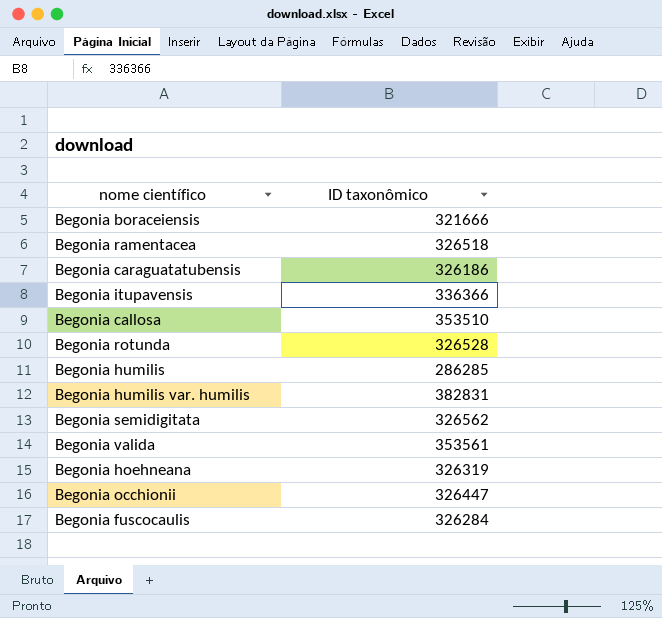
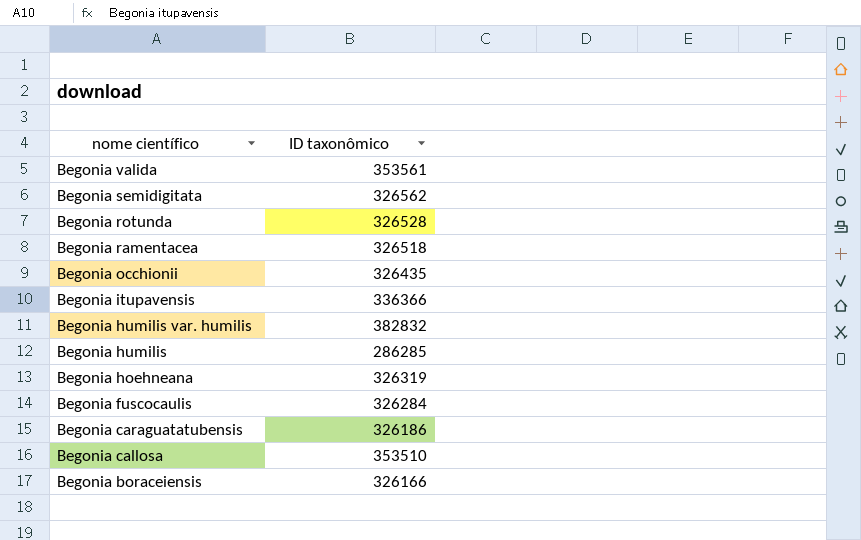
row order: none -> nome científico descending
Begonia occhionii | ID taxonômico: 326447 -> 326435
Begonia humilis var. humilis | ID taxonômico: 382831 -> 382832
Begonia boraceiensis | ID taxonômico: 321666 -> 326166

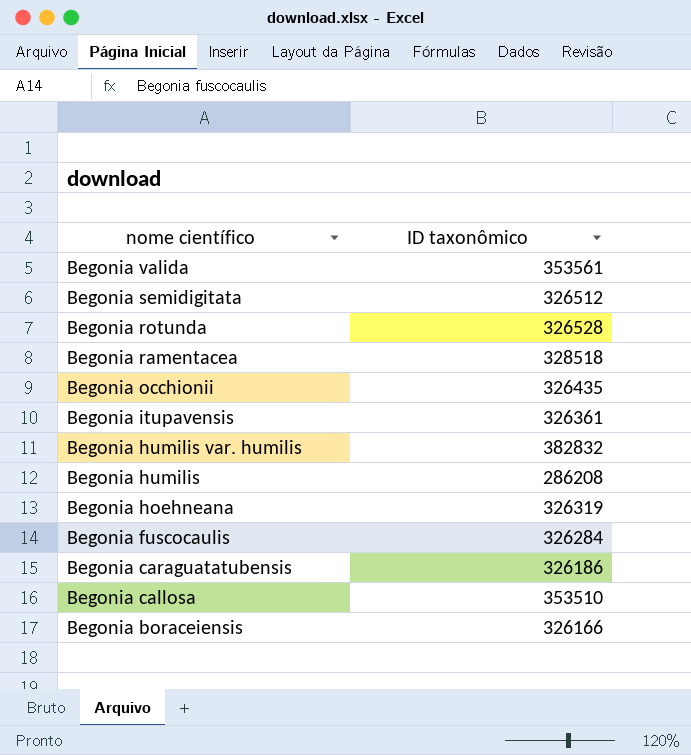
Begonia semidigitata | ID taxonômico: 326562 -> 326512
Begonia ramentacea | ID taxonômico: 326518 -> 328518
Begonia itupavensis | ID taxonômico: 336366 -> 326361
Begonia humilis | ID taxonômico: 286285 -> 286208

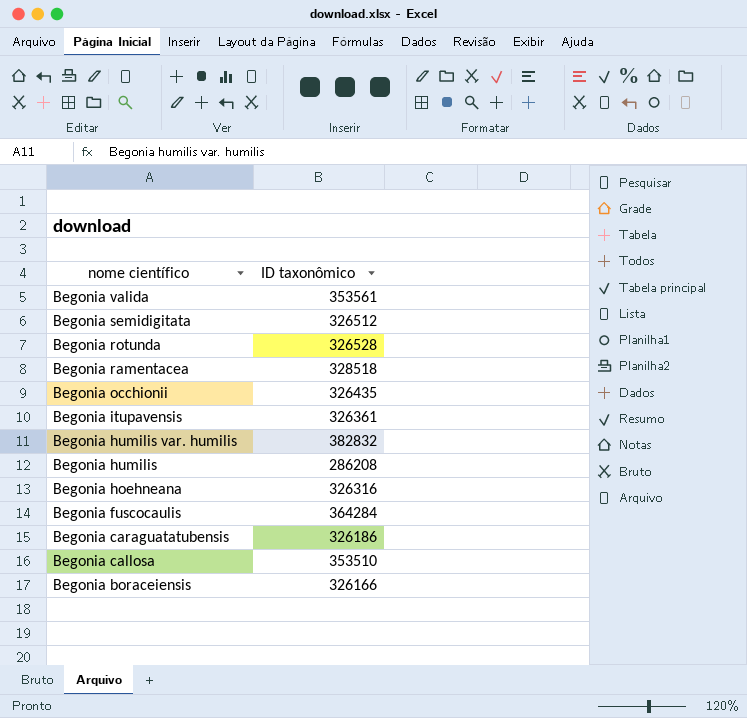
Begonia hoehneana | ID taxonômico: 326319 -> 326316
Begonia fuscocaulis | ID taxonômico: 326284 -> 364284

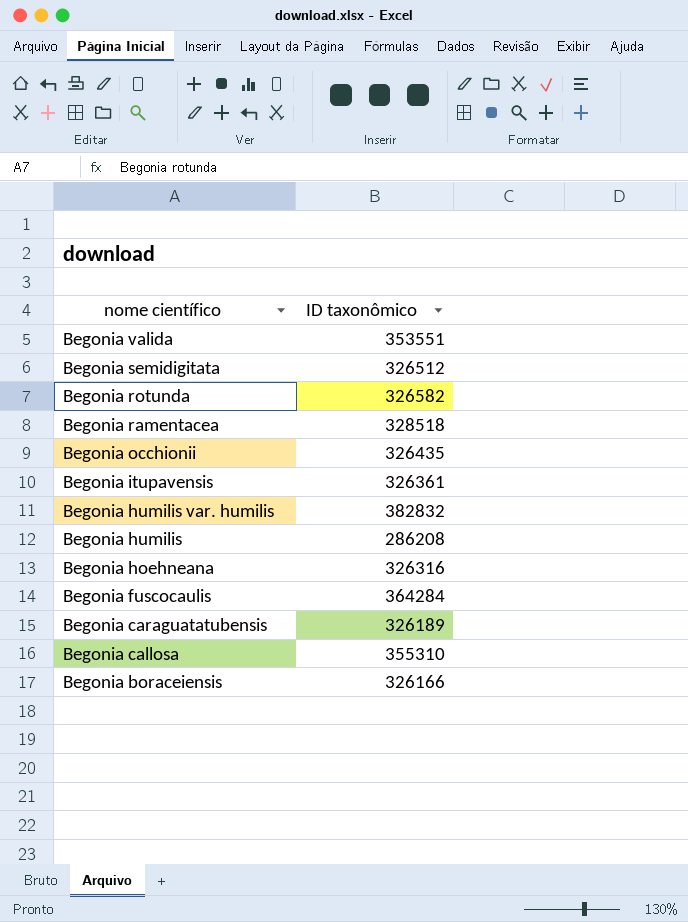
Begonia valida | ID taxonômico: 353561 -> 353551
Begonia rotunda | ID taxonômico: 326528 -> 326582
Begonia caraguatatubensis | ID taxonômico: 326186 -> 326189
Begonia callosa | ID taxonômico: 353510 -> 355310

